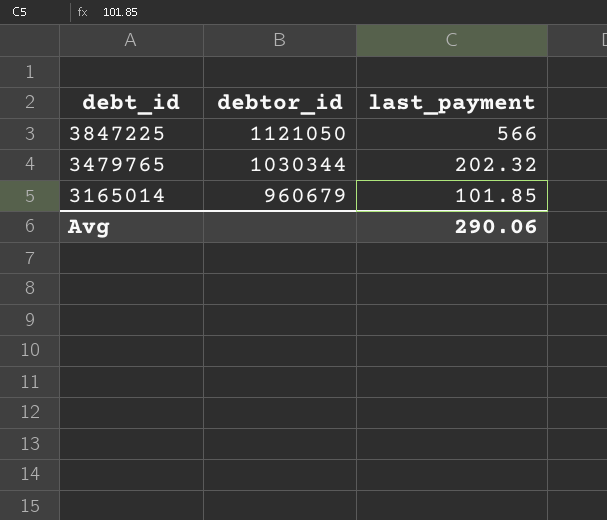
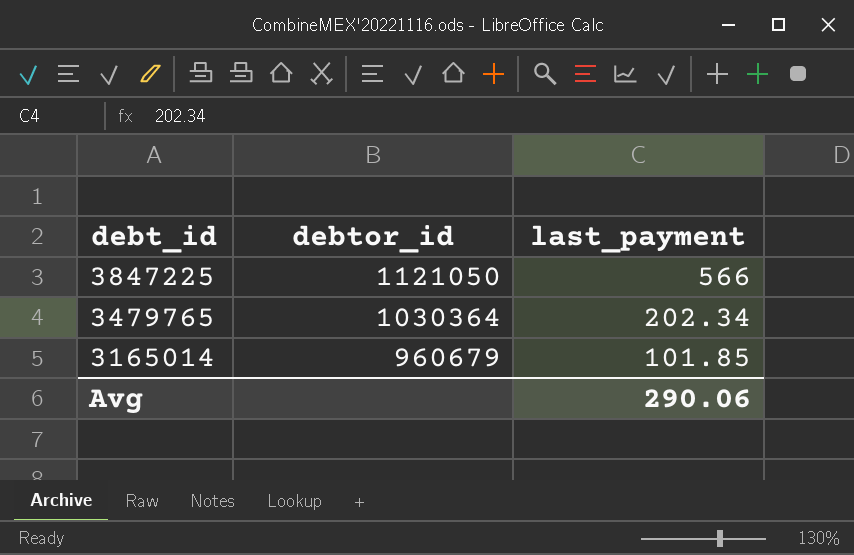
3479765 | debtor_id: 1030344 -> 1030364
3479765 | last_payment: 202.32 -> 202.34

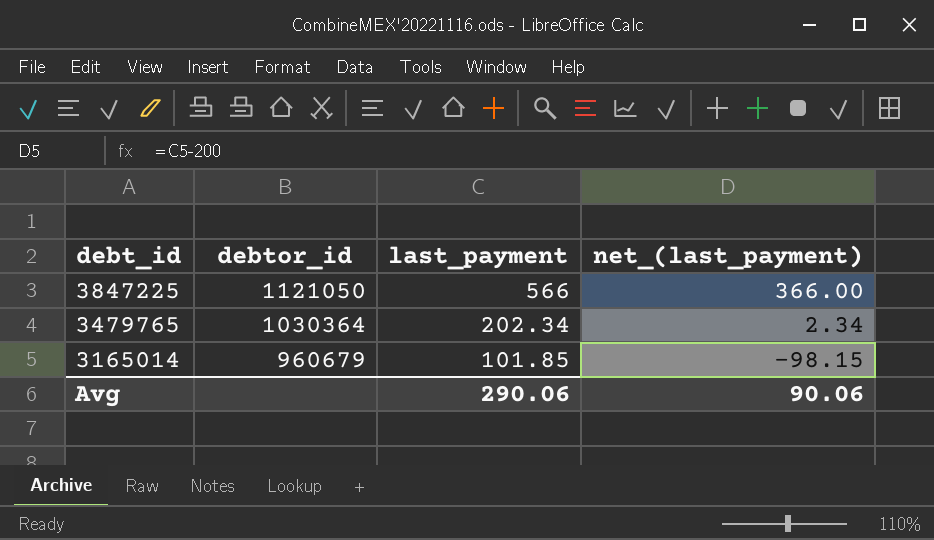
column net_(last_payment) | formula: none -> [last_payment] - 200

